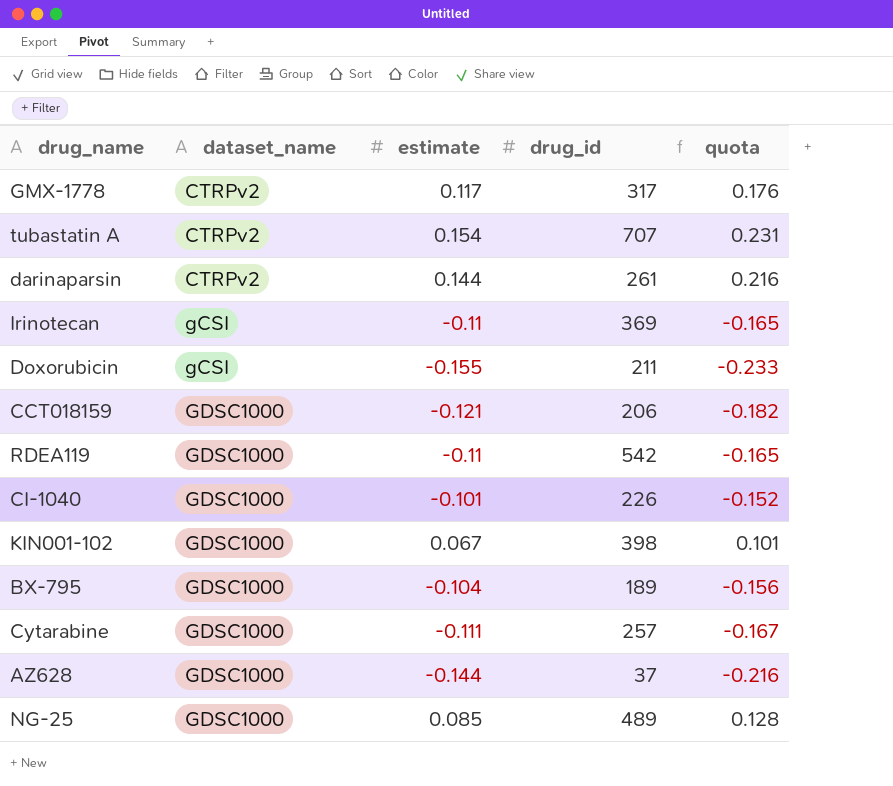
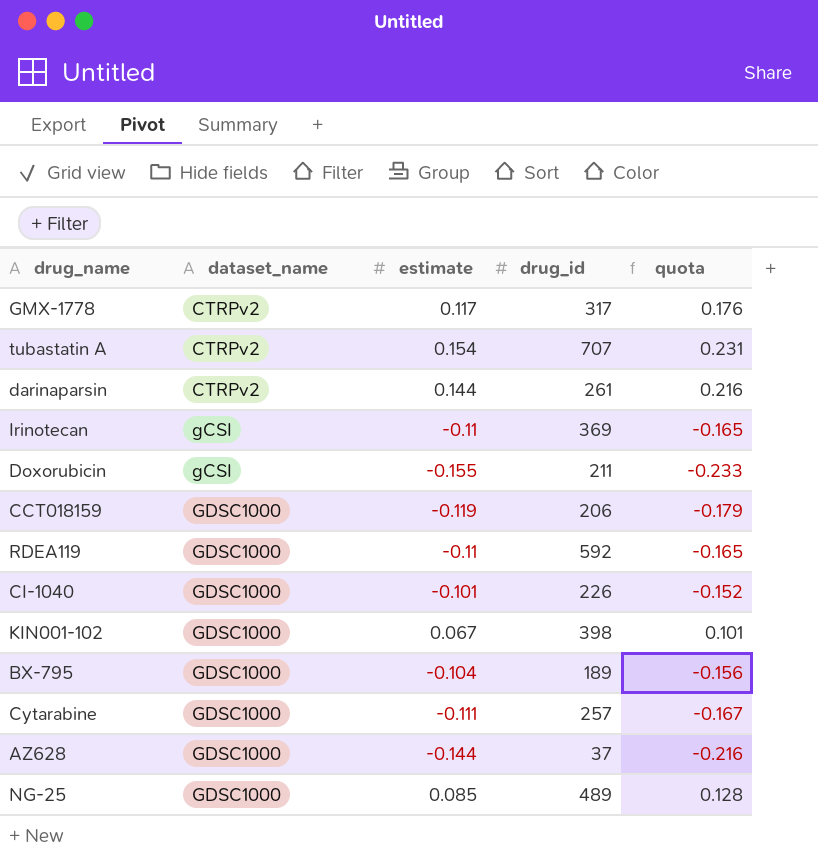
CCT018159 | estimate: -0.121 -> -0.119
CCT018159 | quota: -0.182 -> -0.179
RDEA119 | drug_id: 542 -> 592

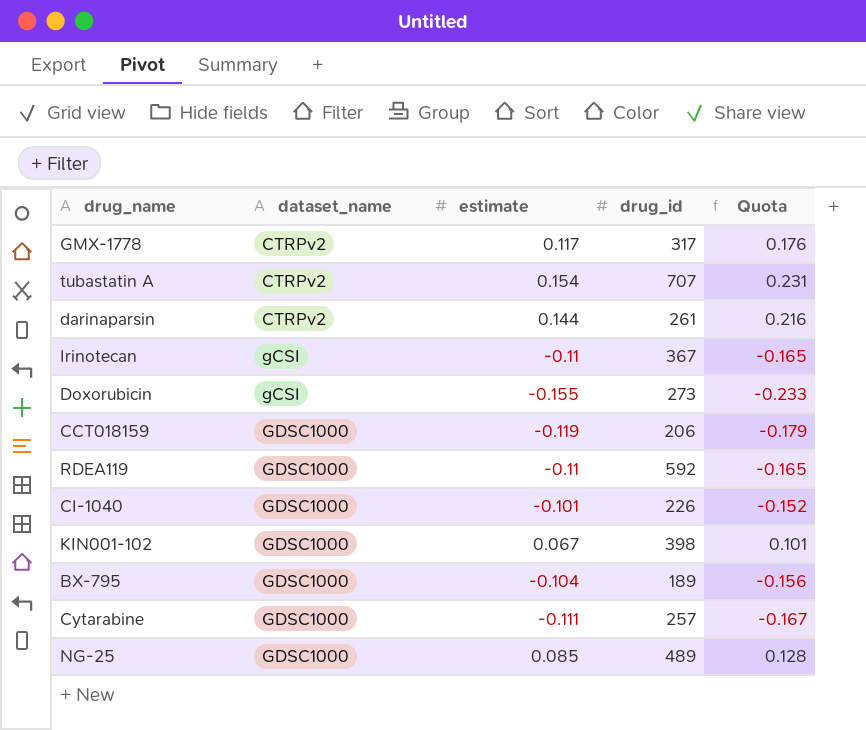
column name: quota -> Quota
row AZ628: GDSC1000 | -0.144 | 37 | -0.216 -> none
Irinotecan | drug_id: 369 -> 367
Doxorubicin | drug_id: 211 -> 273

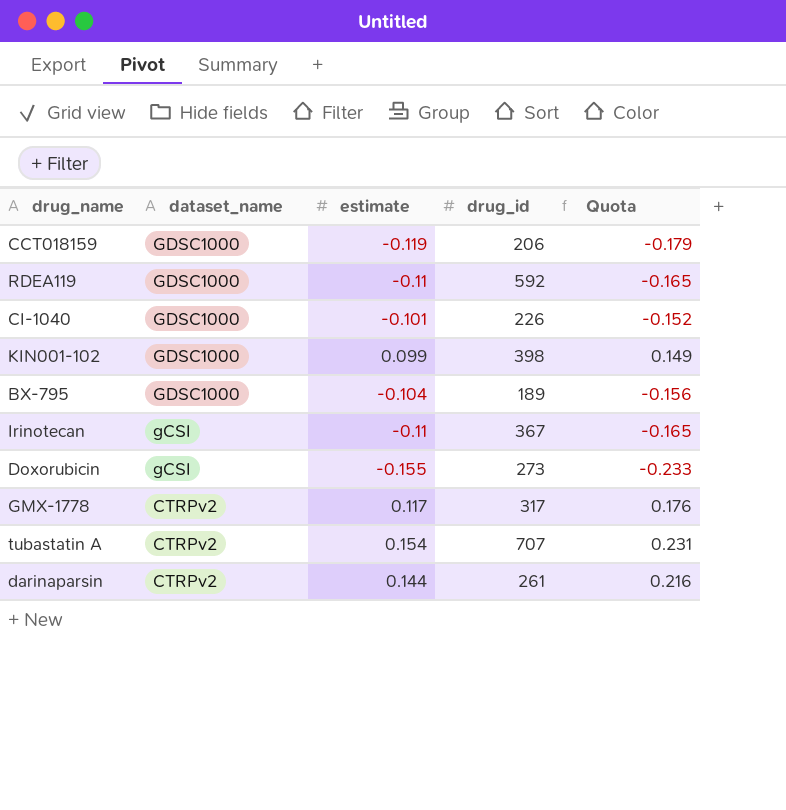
row order: dataset_name ascending -> dataset_name descending
row Cytarabine: GDSC1000 | -0.111 | 257 | -0.167 -> none
row NG-25: GDSC1000 | 0.085 | 489 | 0.128 -> none
KIN001-102 | estimate: 0.067 -> 0.099
KIN001-102 | Quota: 0.101 -> 0.149

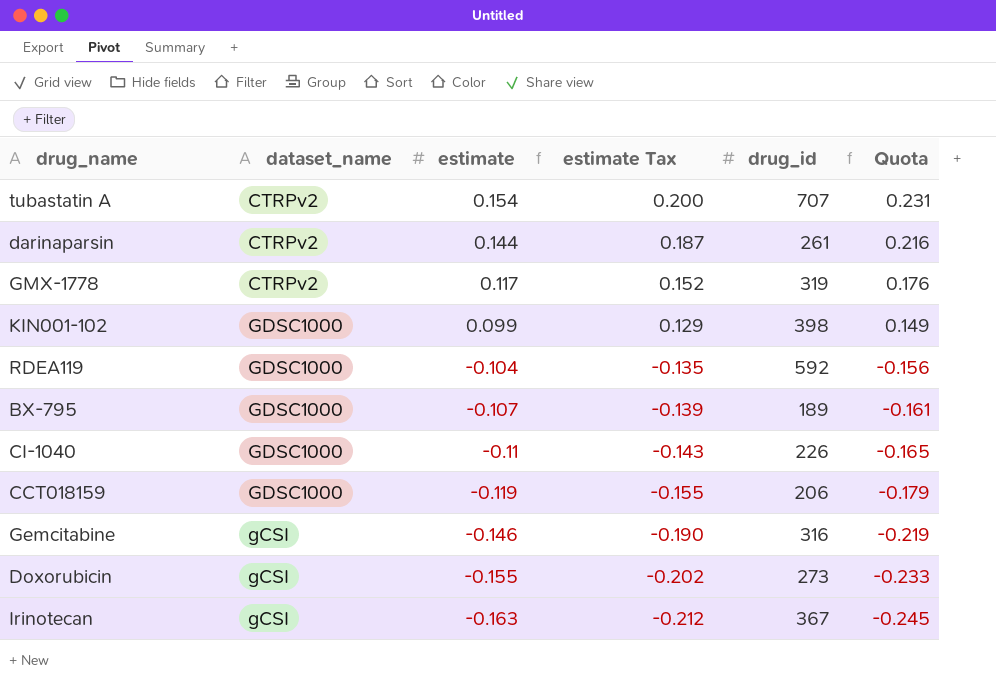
row order: dataset_name descending -> estimate descending
column estimate Tax | formula: none -> [estimate] * 1.3
GMX-1778 | drug_id: 317 -> 319
RDEA119 | estimate: -0.11 -> -0.104
RDEA119 | Quota: -0.165 -> -0.156
BX-795 | estimate: -0.104 -> -0.107
BX-795 | Quota: -0.156 -> -0.161
CI-1040 | estimate: -0.101 -> -0.11
CI-1040 | Quota: -0.152 -> -0.165
row Gemcitabine: none -> gCSI | -0.146 | -0.190 | 316 | -0.219
Irinotecan | estimate: -0.11 -> -0.163
Irinotecan | Quota: -0.165 -> -0.245

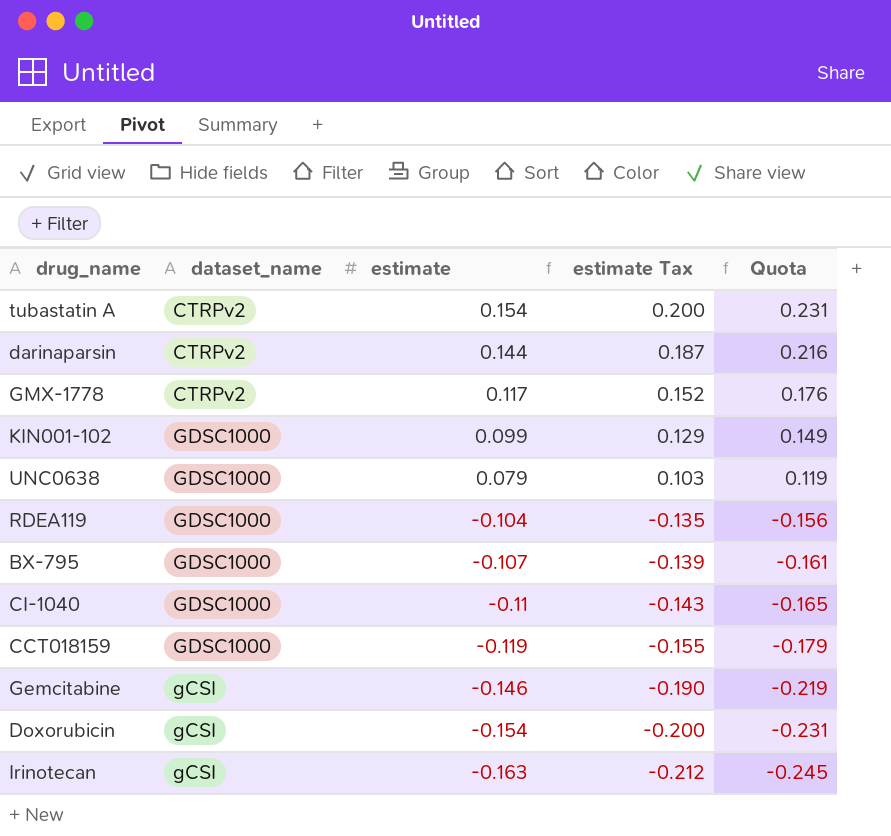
column drug_id | position: 5 -> none
row UNC0638: none -> GDSC1000 | 0.079 | 0.103 | 0.119
Doxorubicin | estimate: -0.155 -> -0.154
Doxorubicin | estimate Tax: -0.202 -> -0.200
Doxorubicin | Quota: -0.233 -> -0.231

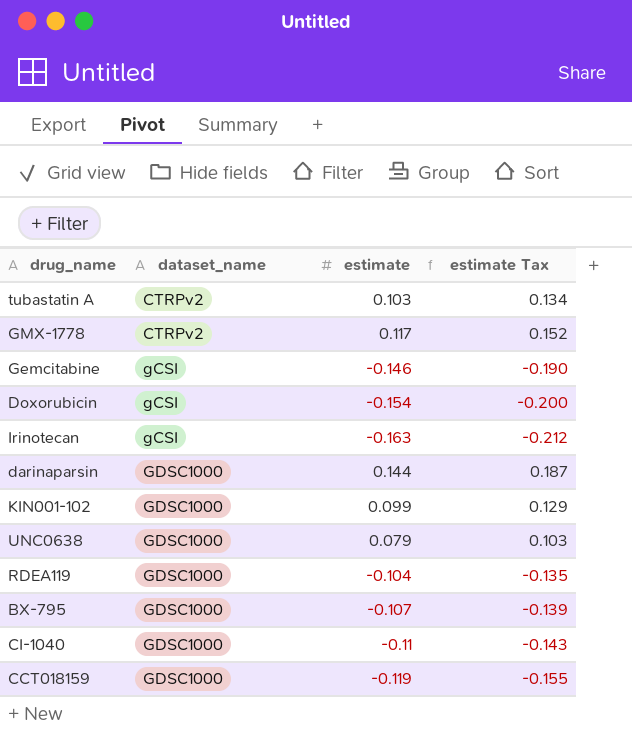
row order: estimate descending -> dataset_name ascending
column Quota | formula: [estimate] * 1.5 -> none
tubastatin A | estimate: 0.154 -> 0.103
tubastatin A | estimate Tax: 0.200 -> 0.134
darinaparsin | dataset_name: CTRPv2 -> GDSC1000

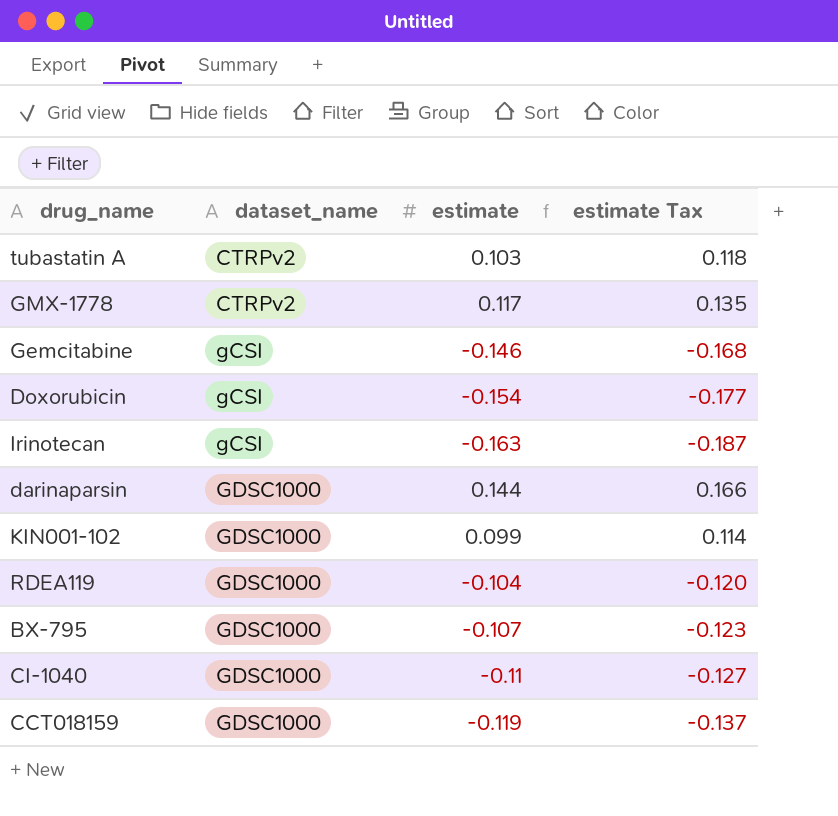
column estimate Tax | formula: [estimate] * 1.3 -> [estimate] * 1.15
row UNC0638: GDSC1000 | 0.079 | 0.103 -> none

